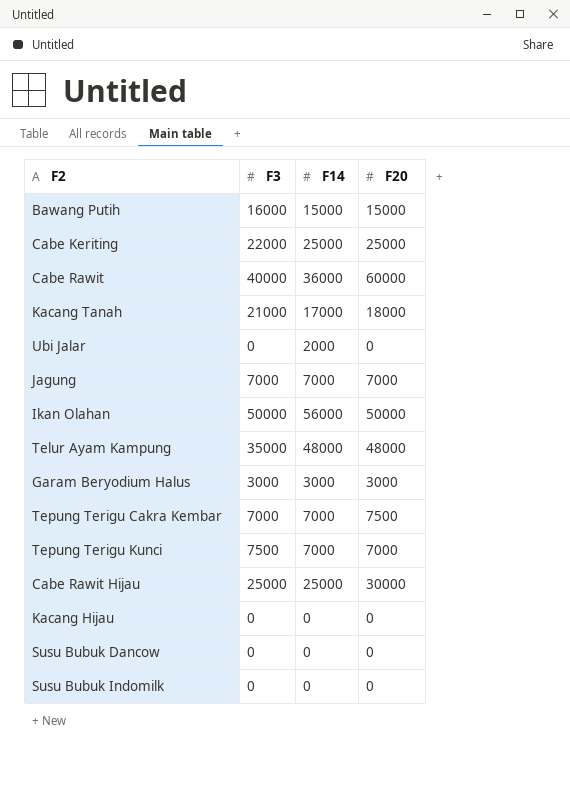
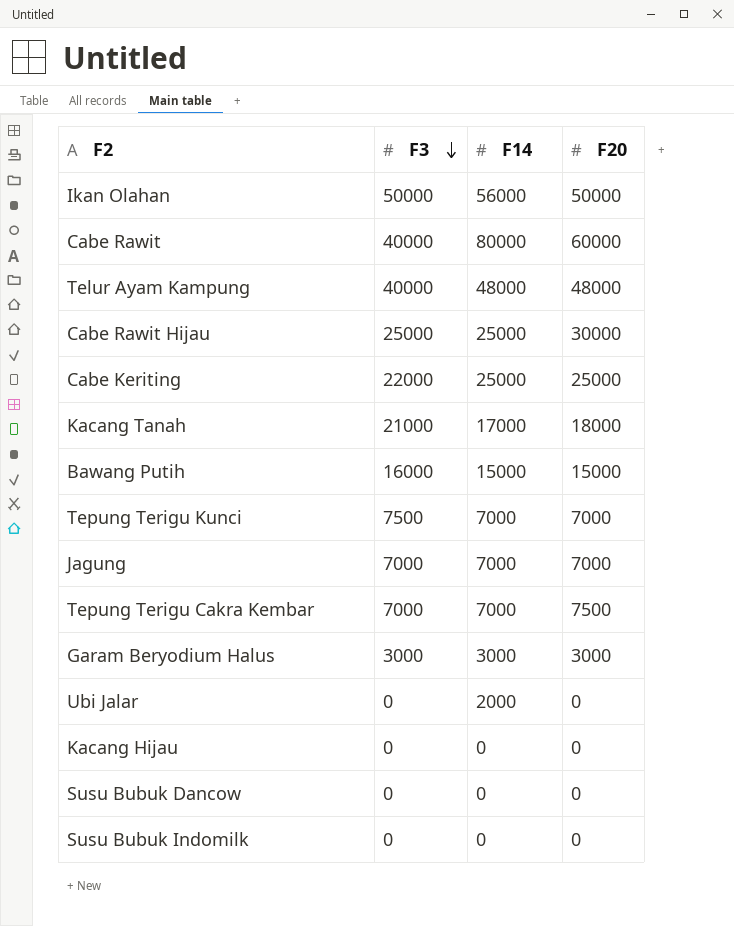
row order: none -> F3 descending
Cabe Rawit | F14: 36000 -> 80000
Telur Ayam Kampung | F3: 35000 -> 40000

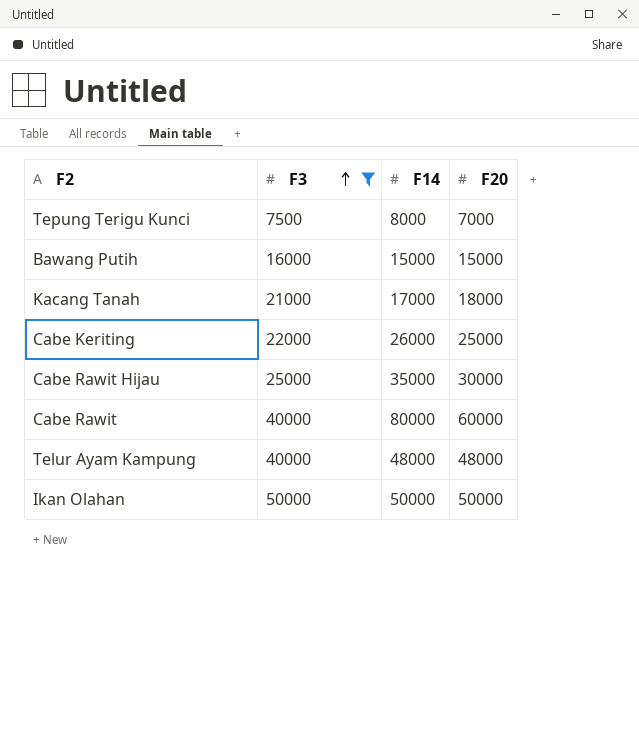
filter: none -> F3 >= 7500
row order: F3 descending -> F3 ascending
Tepung Terigu Kunci | F14: 7000 -> 8000
Cabe Keriting | F14: 25000 -> 26000
Cabe Rawit Hijau | F14: 25000 -> 35000
Ikan Olahan | F14: 56000 -> 50000

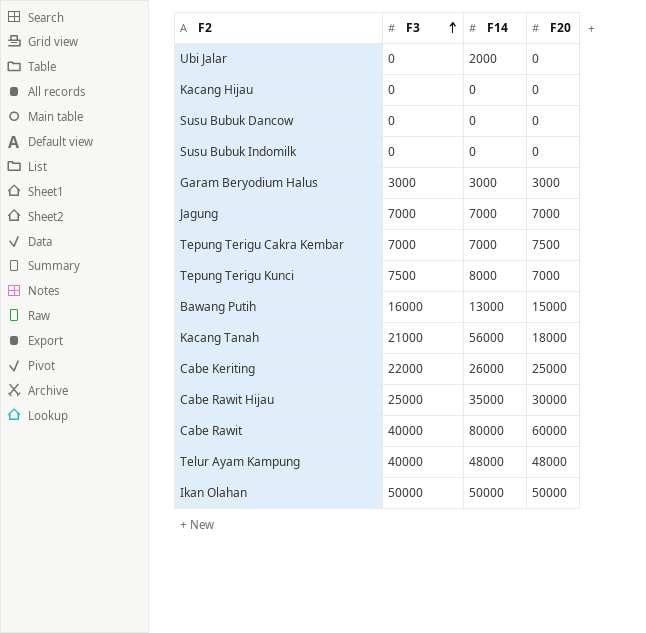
filter: F3 >= 7500 -> none
Bawang Putih | F14: 15000 -> 13000
Kacang Tanah | F14: 17000 -> 56000

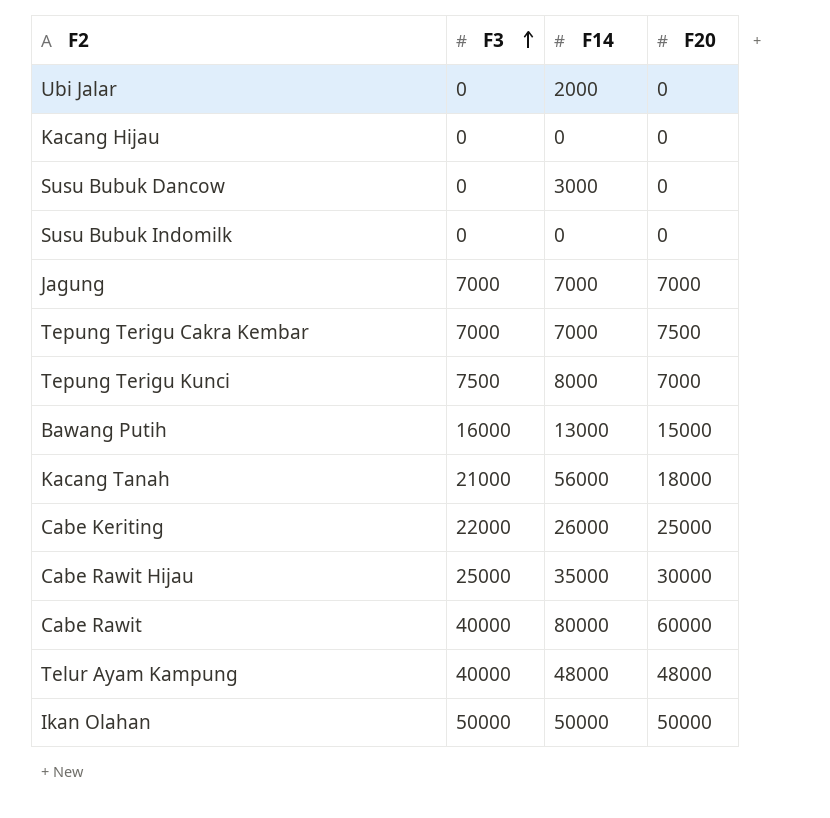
row Garam Beryodium Halus: 3000 | 3000 | 3000 -> none
Susu Bubuk Dancow | F14: 0 -> 3000

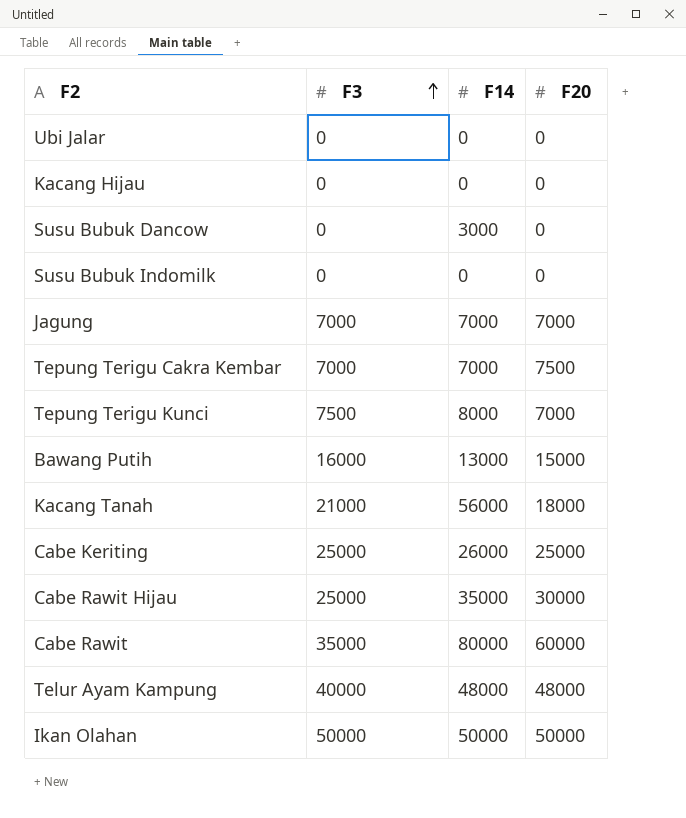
Ubi Jalar | F14: 2000 -> 0
Cabe Keriting | F3: 22000 -> 25000
Cabe Rawit | F3: 40000 -> 35000

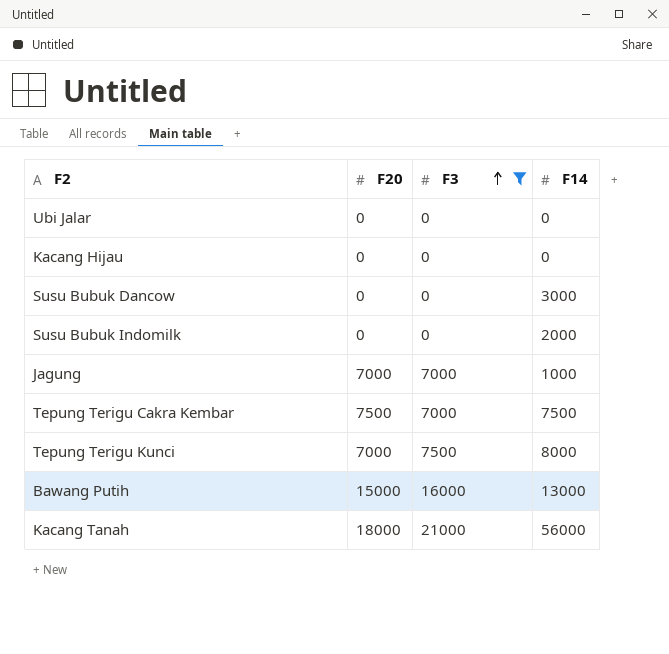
filter: none -> F3 <= 21000
column F20 | position: 4 -> 2
Susu Bubuk Indomilk | F14: 0 -> 2000
Jagung | F14: 7000 -> 1000
Tepung Terigu Cakra Kembar | F14: 7000 -> 7500

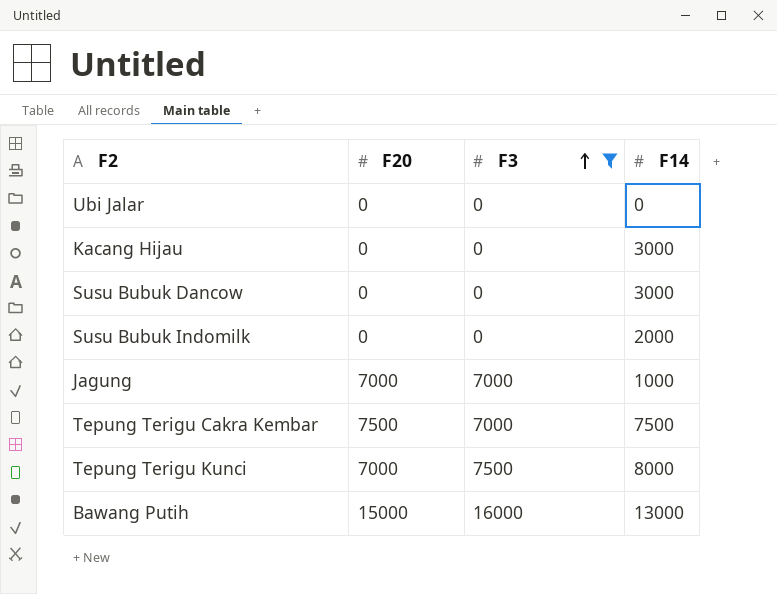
row Kacang Tanah: 18000 | 21000 | 56000 -> none
Kacang Hijau | F14: 0 -> 3000

